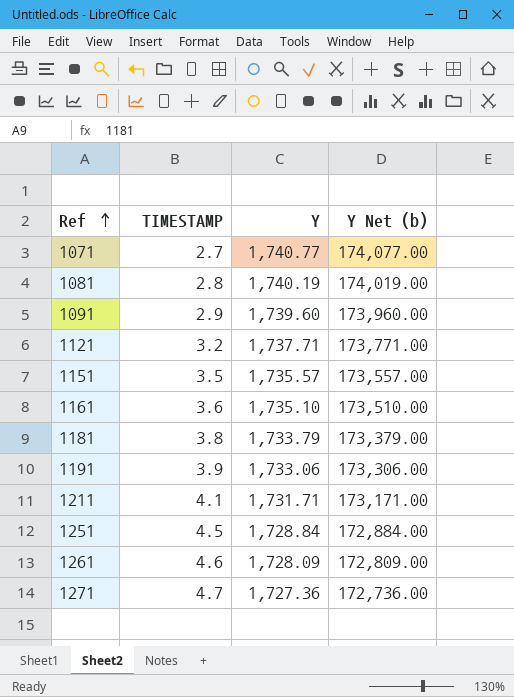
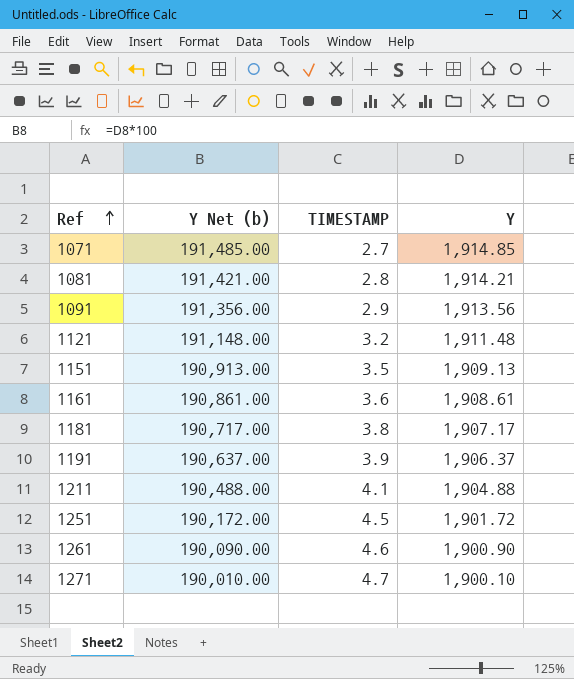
column Y Net (b) | position: 4 -> 2
1071 | Y Net (b): 174,077.00 -> 191,485.00
1071 | Y: 1,740.77 -> 1,914.85
1081 | Y Net (b): 174,019.00 -> 191,421.00
1081 | Y: 1,740.19 -> 1,914.21
1091 | Y Net (b): 173,960.00 -> 191,356.00
1091 | Y: 1,739.60 -> 1,913.56
1121 | Y Net (b): 173,771.00 -> 191,148.00
1121 | Y: 1,737.71 -> 1,911.48
1151 | Y Net (b): 173,557.00 -> 190,913.00
1151 | Y: 1,735.57 -> 1,909.13
1161 | Y Net (b): 173,510.00 -> 190,861.00
1161 | Y: 1,735.10 -> 1,908.61
1181 | Y Net (b): 173,379.00 -> 190,717.00
1181 | Y: 1,733.79 -> 1,907.17
1191 | Y Net (b): 173,306.00 -> 190,637.00
1191 | Y: 1,733.06 -> 1,906.37
1211 | Y Net (b): 173,171.00 -> 190,488.00
1211 | Y: 1,731.71 -> 1,904.88
1251 | Y Net (b): 172,884.00 -> 190,172.00
1251 | Y: 1,728.84 -> 1,901.72
1261 | Y Net (b): 172,809.00 -> 190,090.00
1261 | Y: 1,728.09 -> 1,900.90
1271 | Y Net (b): 172,736.00 -> 190,010.00
1271 | Y: 1,727.36 -> 1,900.10

